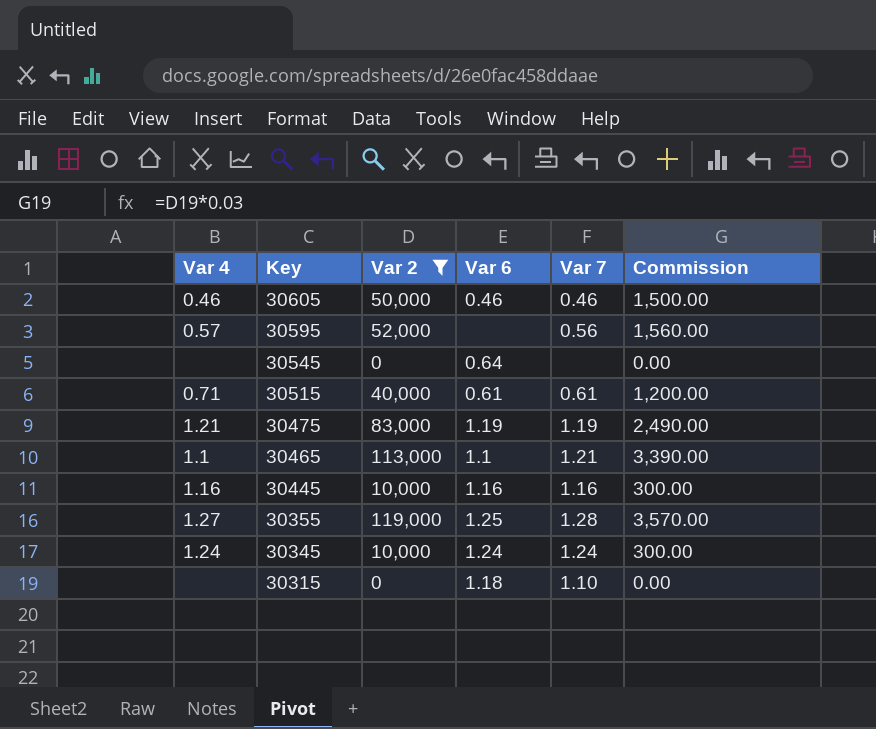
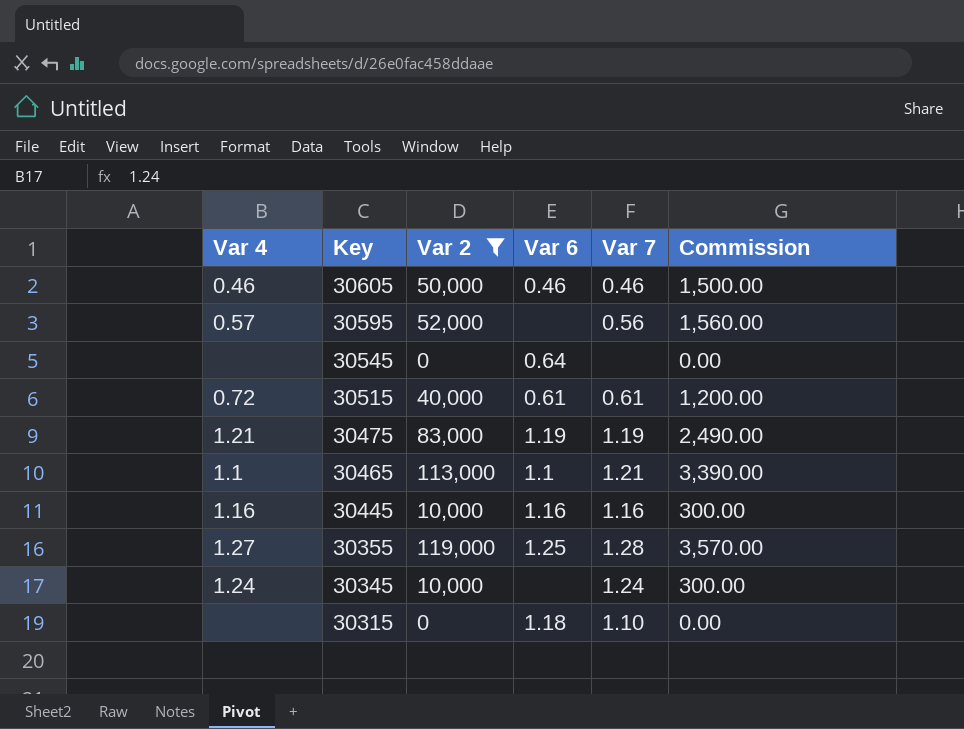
30515 | Var 4: 0.71 -> 0.72
30345 | Var 6: 1.24 -> none

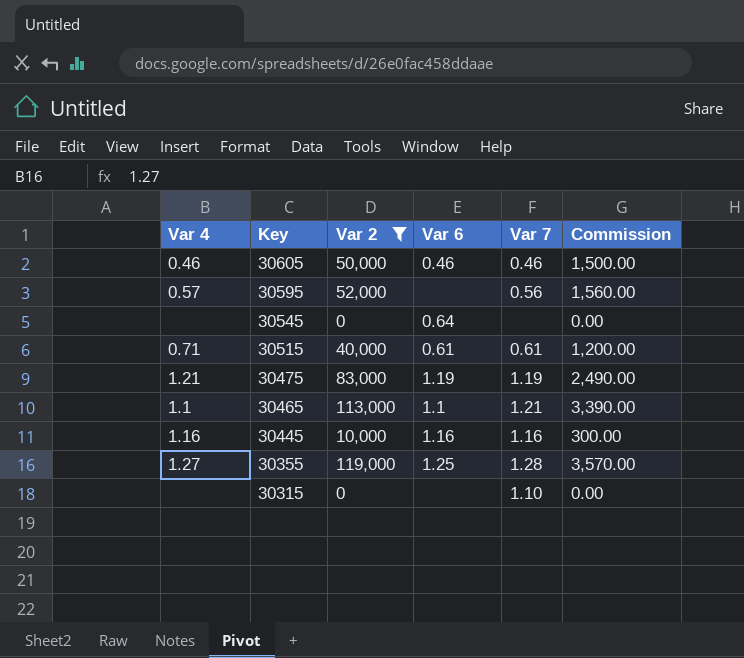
row 30345: 1.24 | 10,000 | none | 1.24 | 300.00 -> none
30515 | Var 4: 0.72 -> 0.71
30315 | Var 6: 1.18 -> none

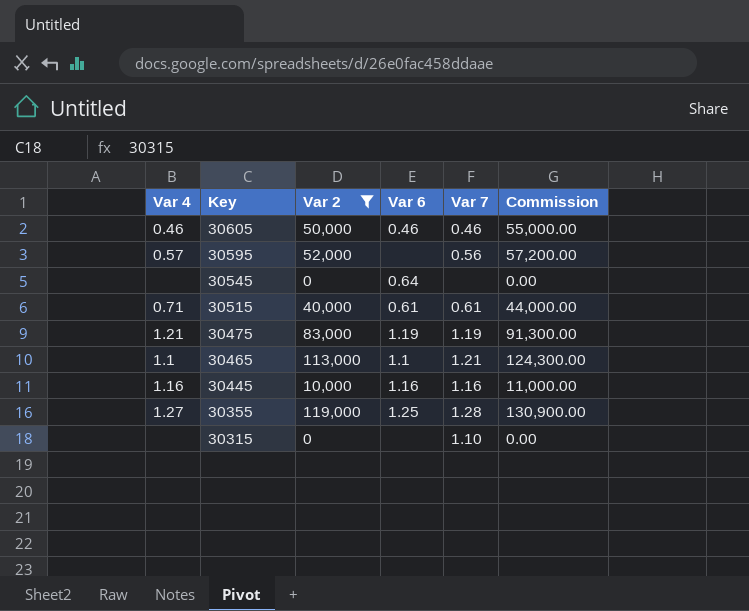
column Commission | formula: [Var 2] * 0.03 -> [Var 2] * 1.1

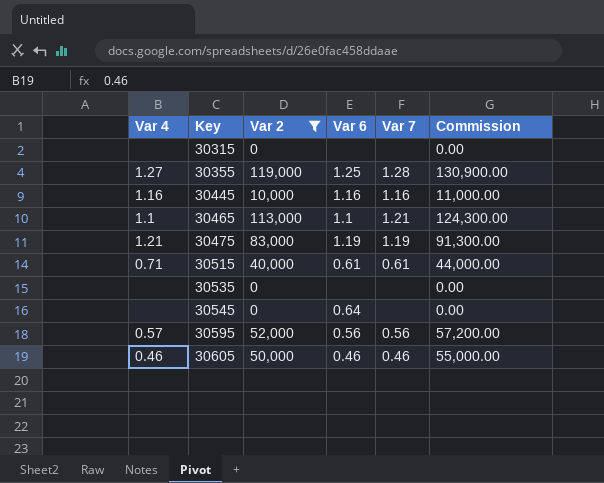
row order: Key descending -> Key ascending
30315 | Var 7: 1.10 -> none
row 30535: none -> none | 0 | none | none | 0.00
30595 | Var 6: none -> 0.56

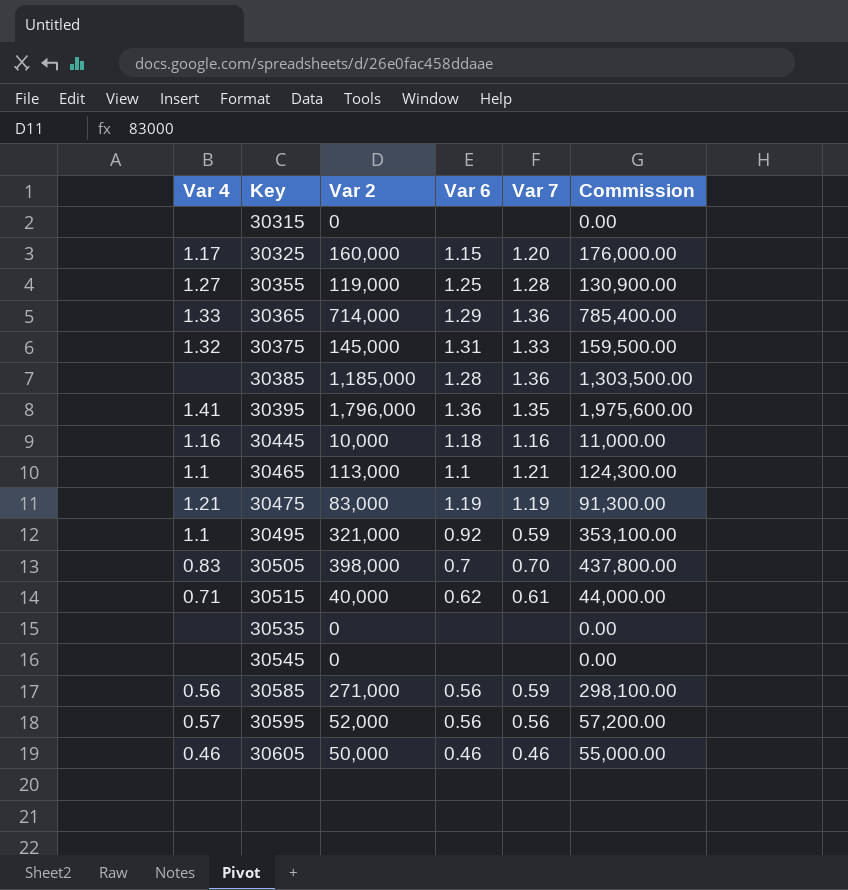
filter: Var 2 <= 119,000 -> none
30445 | Var 6: 1.16 -> 1.18
30515 | Var 6: 0.61 -> 0.62
30545 | Var 6: 0.64 -> none

